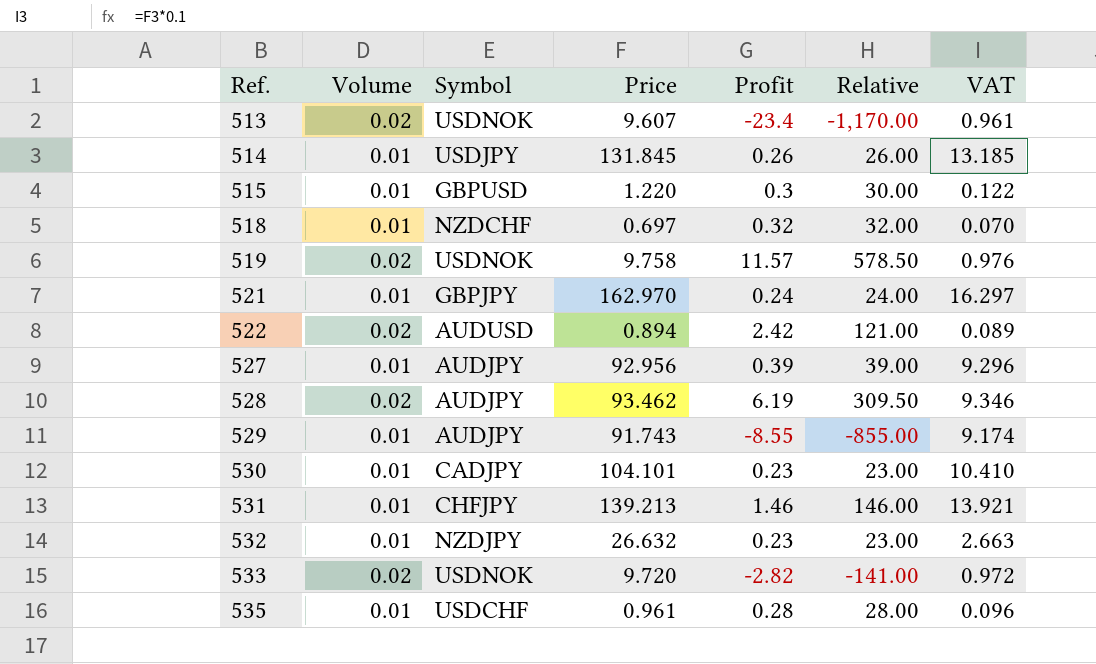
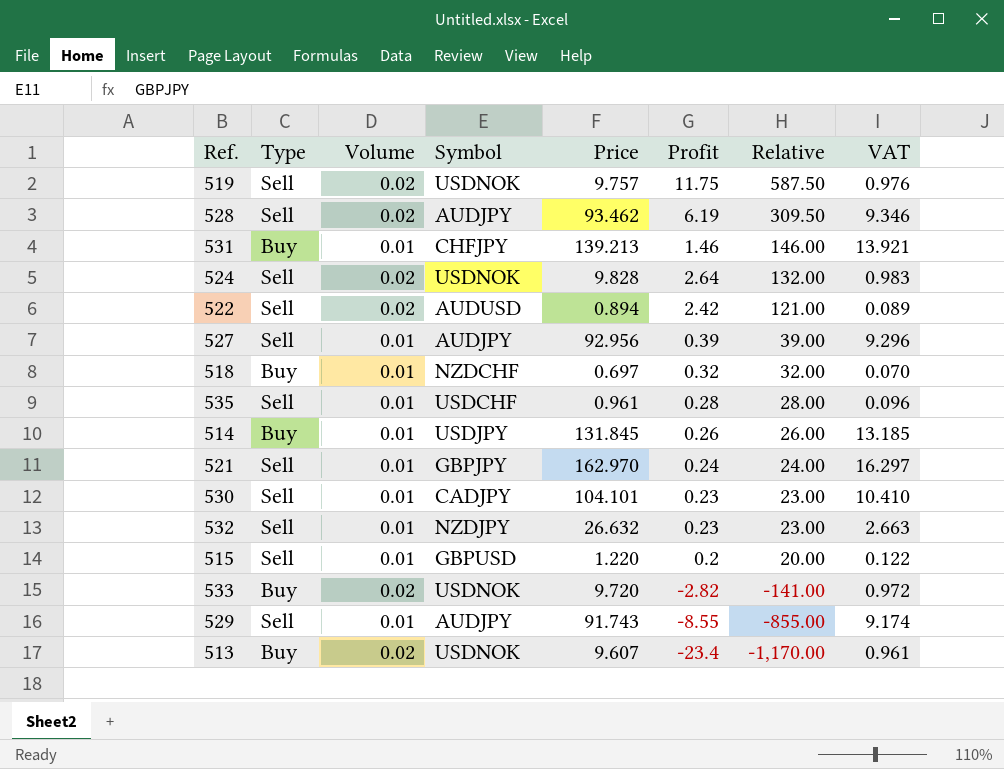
row order: Ref. ascending -> Relative descending
column Type | position: none -> 2
519 | Price: 9.758 -> 9.757
519 | Profit: 11.57 -> 11.75
519 | Relative: 578.50 -> 587.50
row 524: none -> Sell | 0.02 | USDNOK | 9.828 | 2.64 | 132.00 | 0.983
515 | Profit: 0.3 -> 0.2
515 | Relative: 30.00 -> 20.00

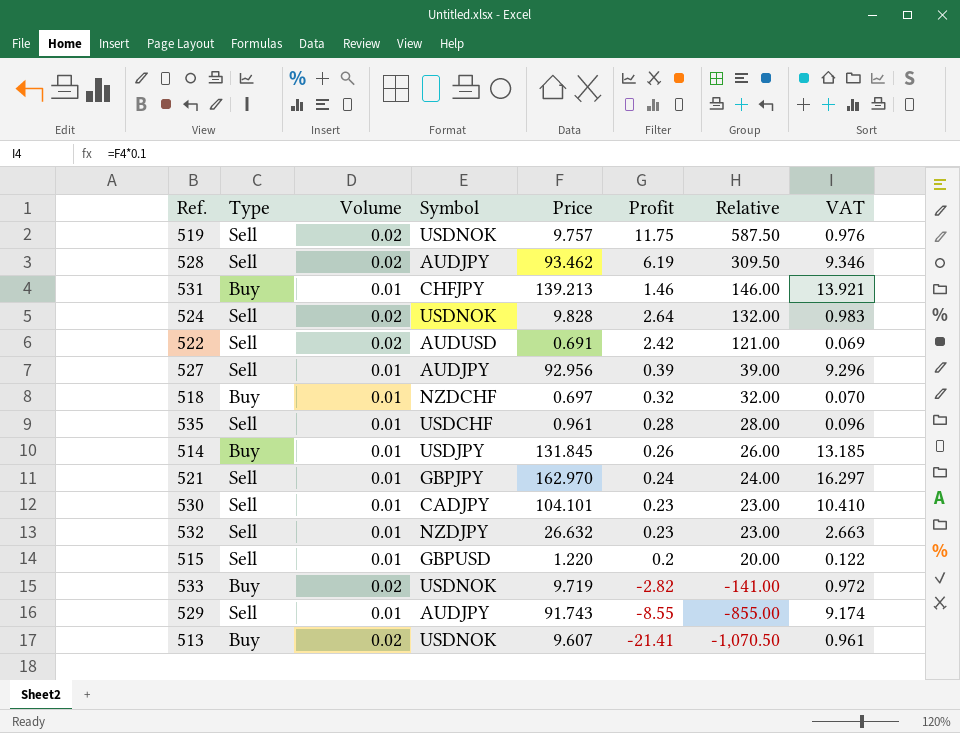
522 | Price: 0.894 -> 0.691
522 | VAT: 0.089 -> 0.069
533 | Price: 9.720 -> 9.719
513 | Profit: -23.4 -> -21.41
513 | Relative: -1,170.00 -> -1,070.50

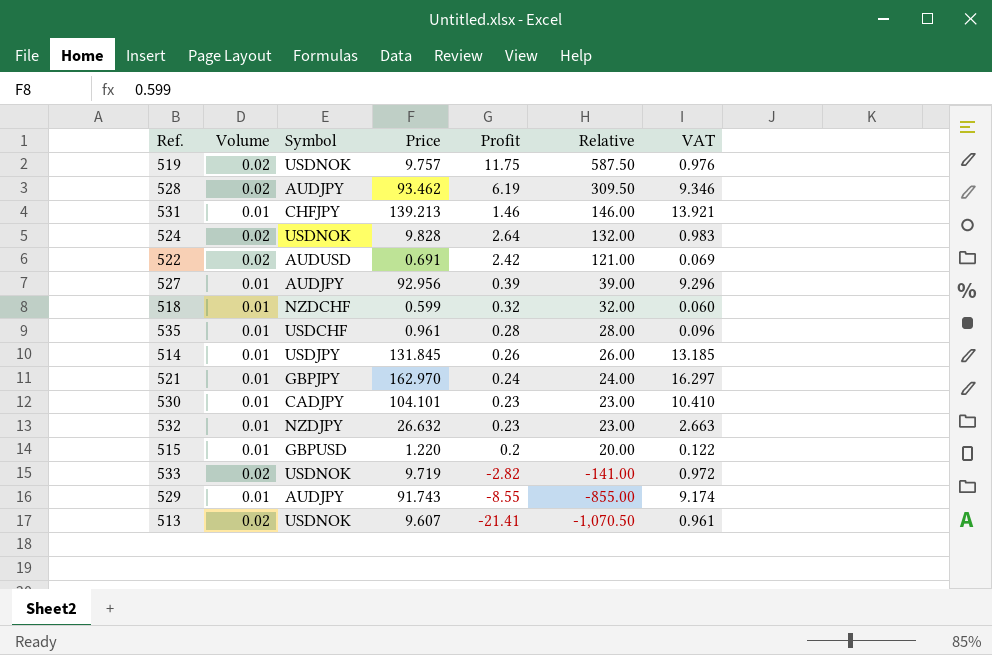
column Type | position: 2 -> none
518 | Price: 0.697 -> 0.599
518 | VAT: 0.070 -> 0.060

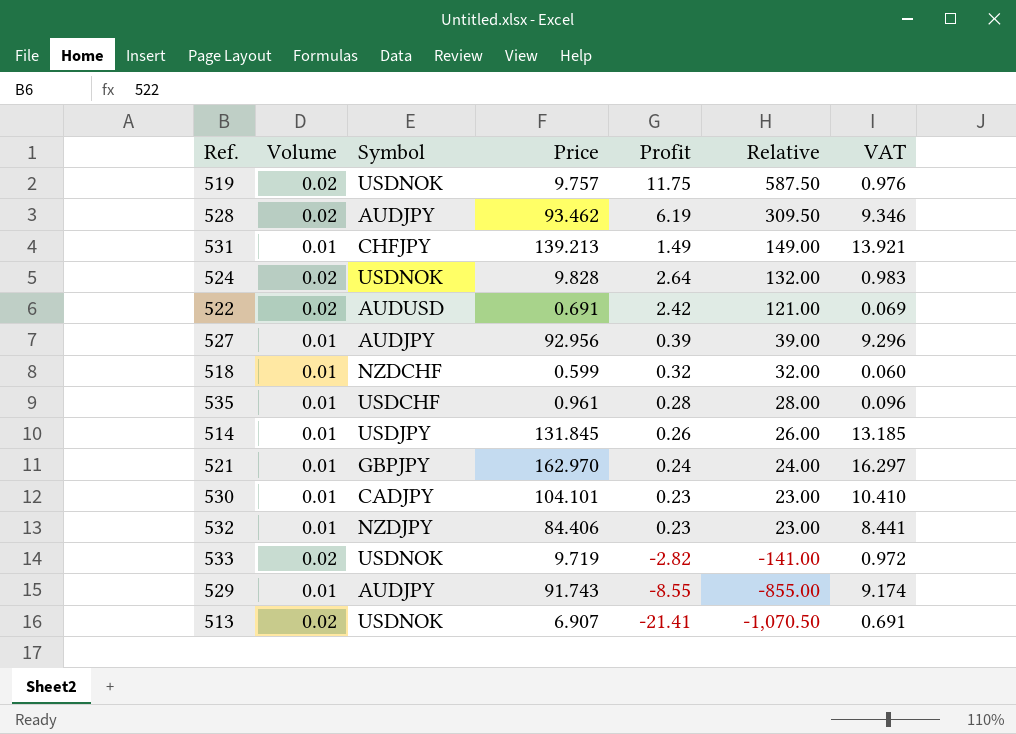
row 515: 0.01 | GBPUSD | 1.220 | 0.2 | 20.00 | 0.122 -> none
531 | Profit: 1.46 -> 1.49
531 | Relative: 146.00 -> 149.00
532 | Price: 26.632 -> 84.406
532 | VAT: 2.663 -> 8.441
513 | Price: 9.607 -> 6.907
513 | VAT: 0.961 -> 0.691

